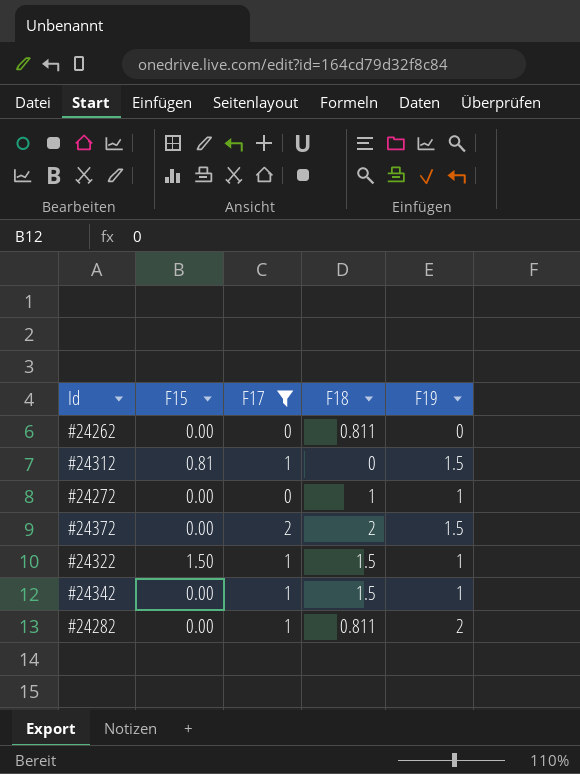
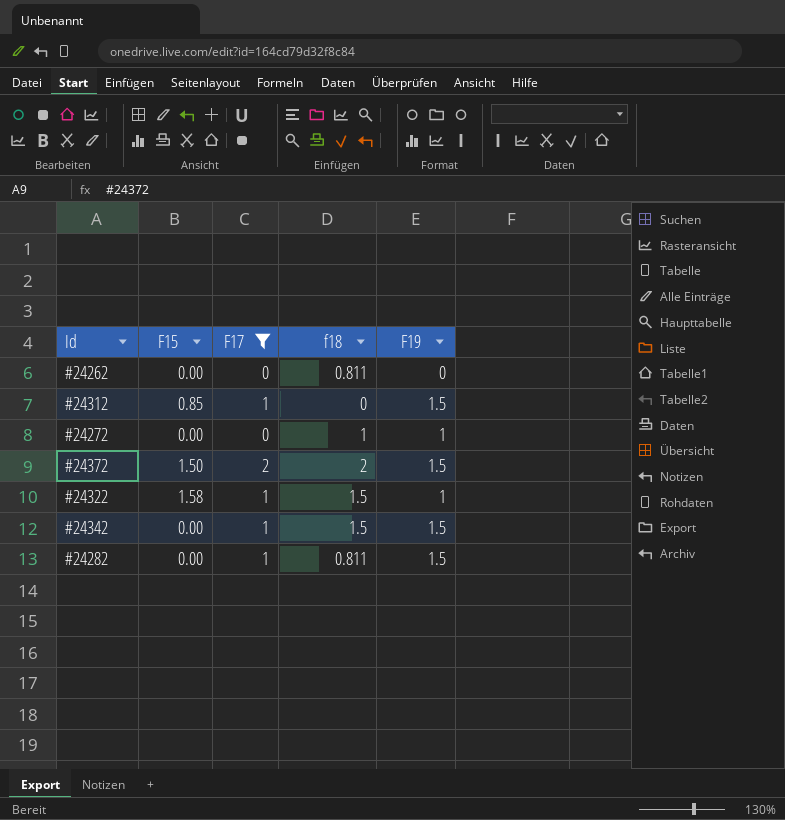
column name: F18 -> f18
#24312 | F15: 0.81 -> 0.85
#24372 | F15: 0.00 -> 1.50
#24322 | F15: 1.50 -> 1.58
#24342 | F19: 1 -> 1.5
#24282 | F19: 2 -> 1.5

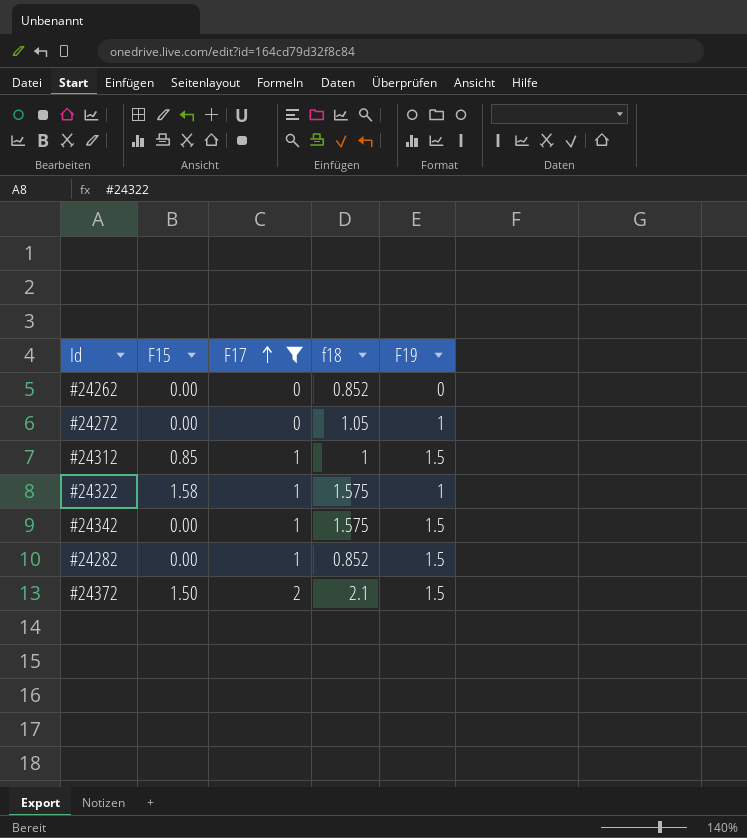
row order: none -> F17 ascending
#24262 | f18: 0.811 -> 0.852
#24272 | f18: 1 -> 1.05
#24312 | f18: 0 -> 1
#24322 | f18: 1.5 -> 1.575
#24342 | f18: 1.5 -> 1.575
#24282 | f18: 0.811 -> 0.852
#24372 | f18: 2 -> 2.1

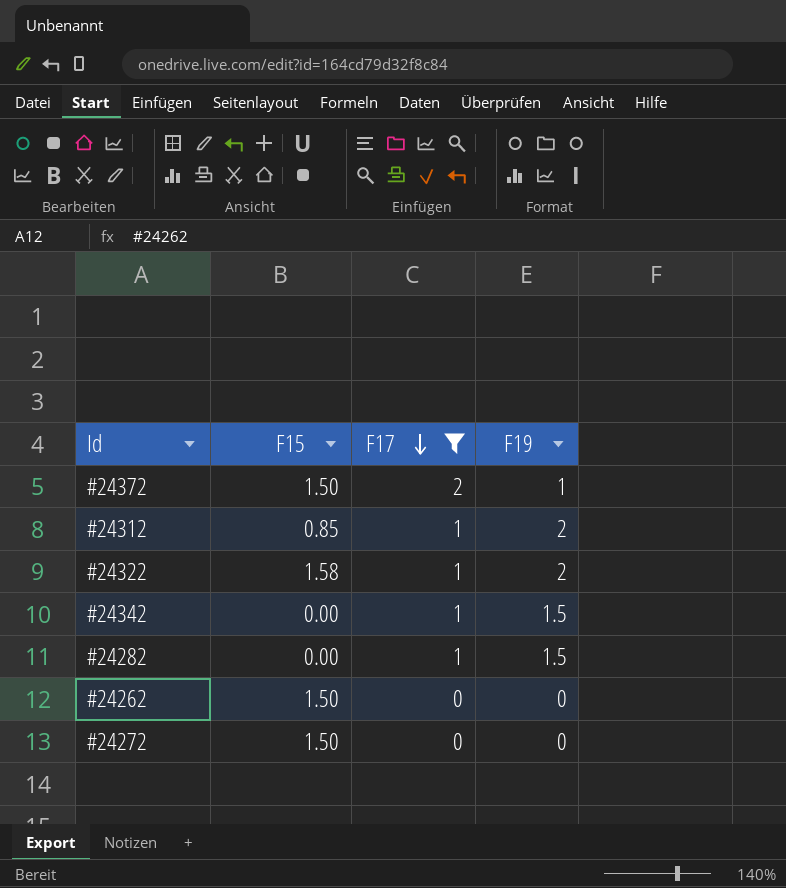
row order: F17 ascending -> F17 descending
column f18 | position: 4 -> none
#24372 | F19: 1.5 -> 1
#24312 | F19: 1.5 -> 2
#24322 | F19: 1 -> 2
#24262 | F15: 0.00 -> 1.50
#24272 | F15: 0.00 -> 1.50
#24272 | F19: 1 -> 0

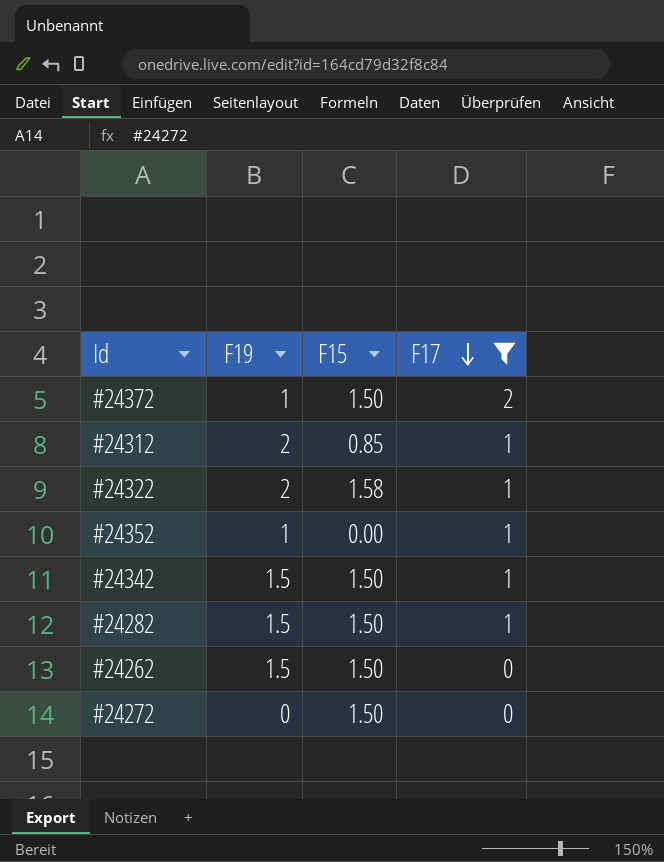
column F19 | position: 4 -> 2
row #24352: none -> 1 | 0.00 | 1
#24342 | F15: 0.00 -> 1.50
#24282 | F15: 0.00 -> 1.50
#24262 | F19: 0 -> 1.5

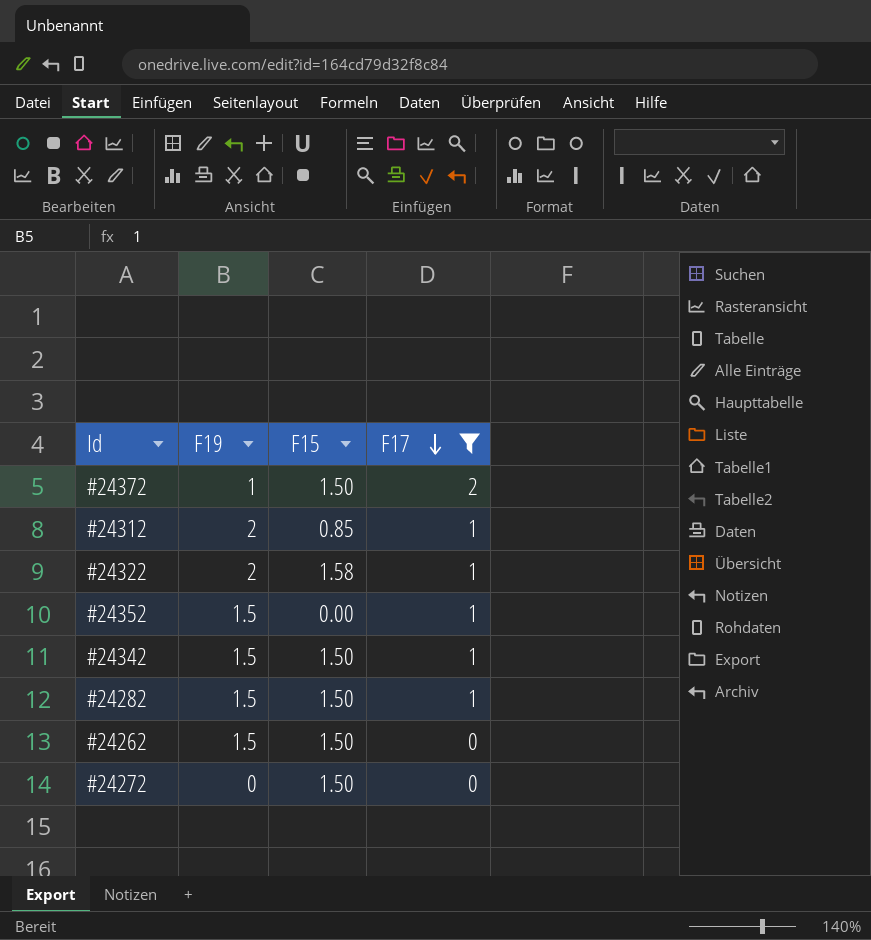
#24352 | F19: 1 -> 1.5

